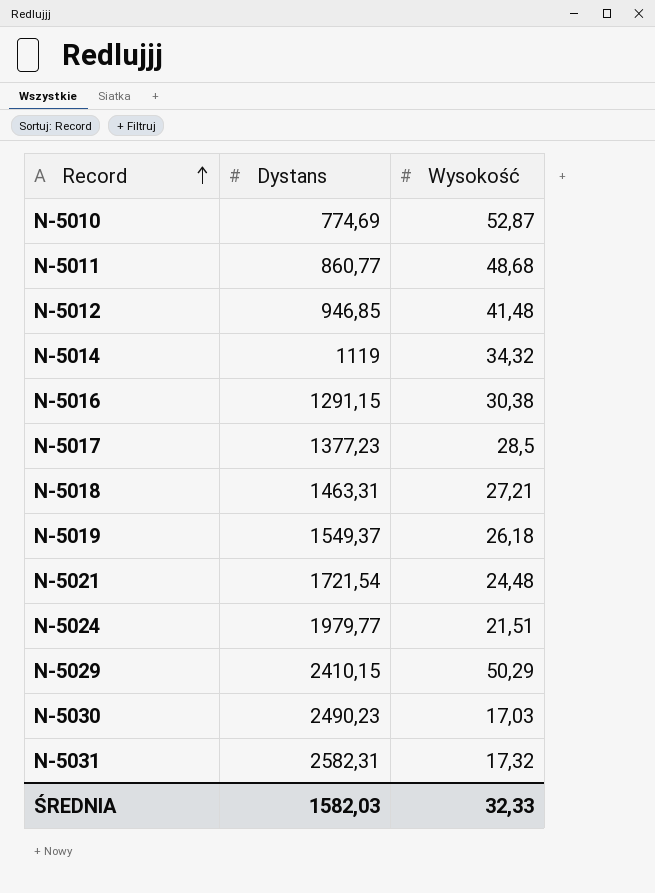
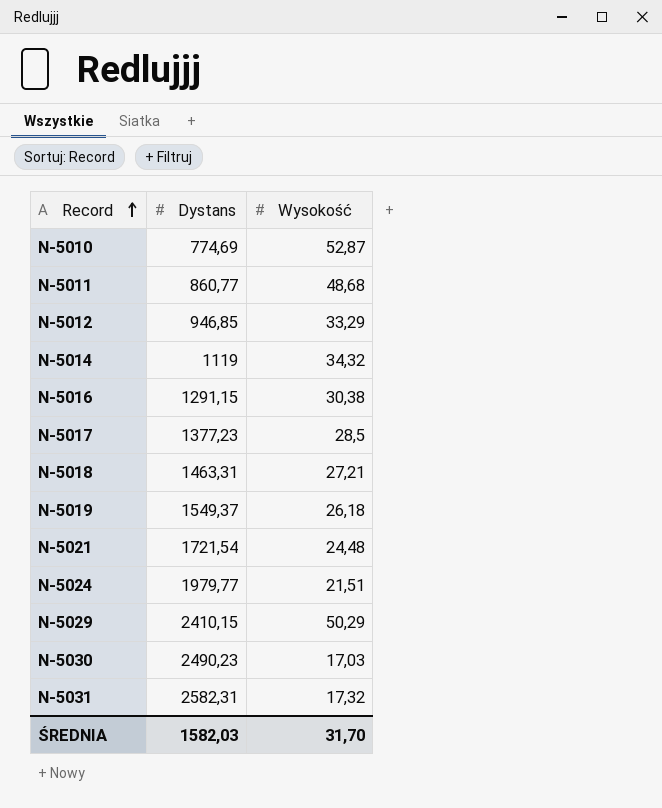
N-5012 | Wysokość: 41,48 -> 33,29
ŚREDNIA | Wysokość: 32,33 -> 31,70

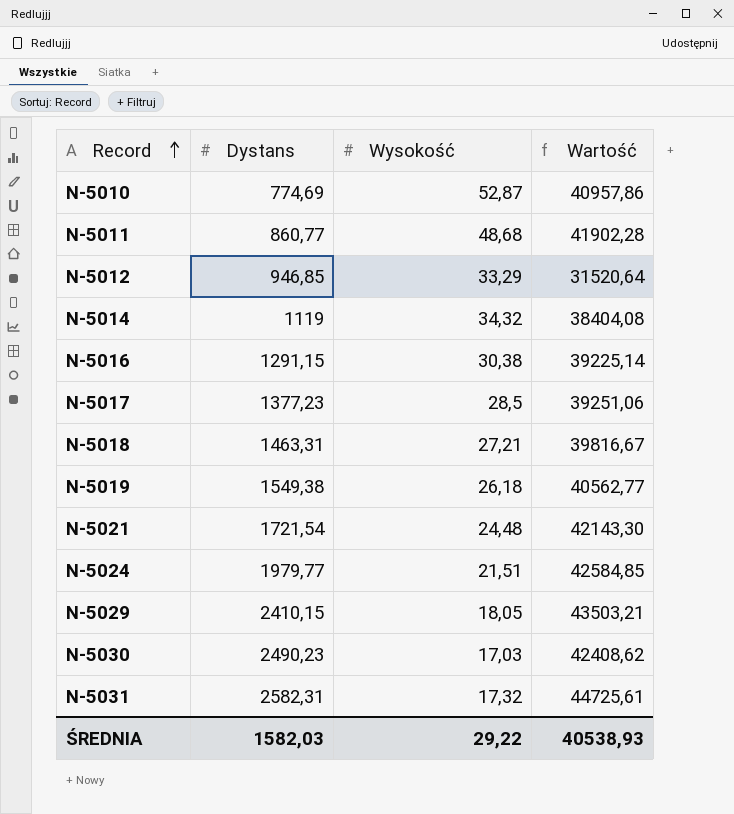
column Wartość | formula: none -> [Dystans] * [Wysokość]
N-5019 | Dystans: 1549,37 -> 1549,38
N-5029 | Wysokość: 50,29 -> 18,05
ŚREDNIA | Wysokość: 31,70 -> 29,22

